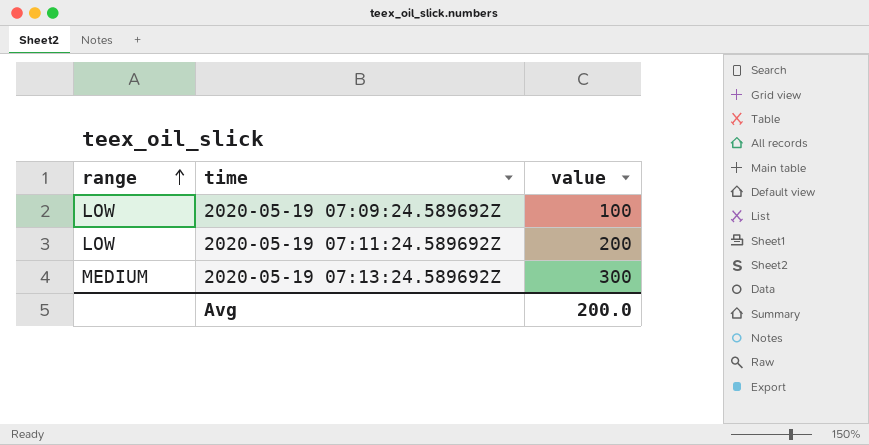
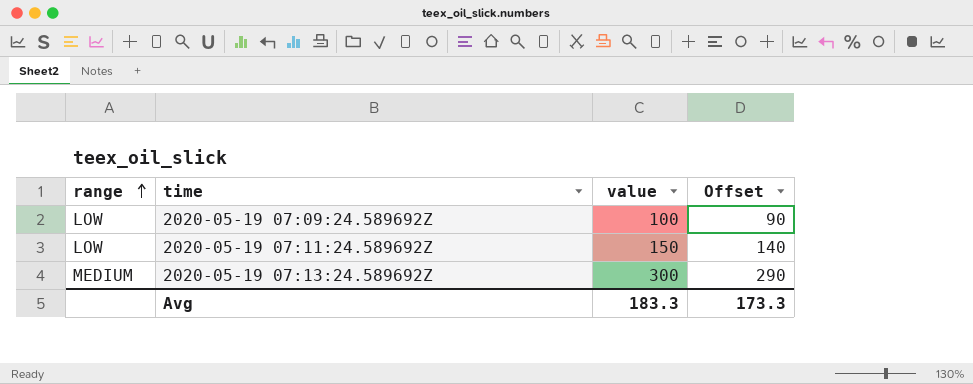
column Offset | formula: none -> [value] - 10
2020-05-19 07:11:24.589692Z | value: 200 -> 150
Avg | value: 200.0 -> 183.3

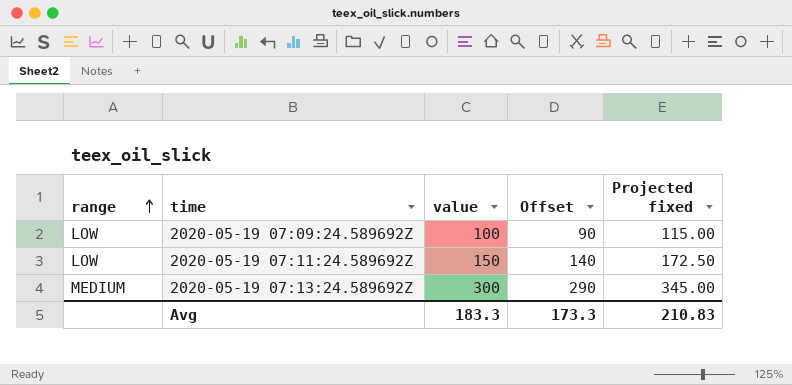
column Projected fixed | formula: none -> [value] * 1.15

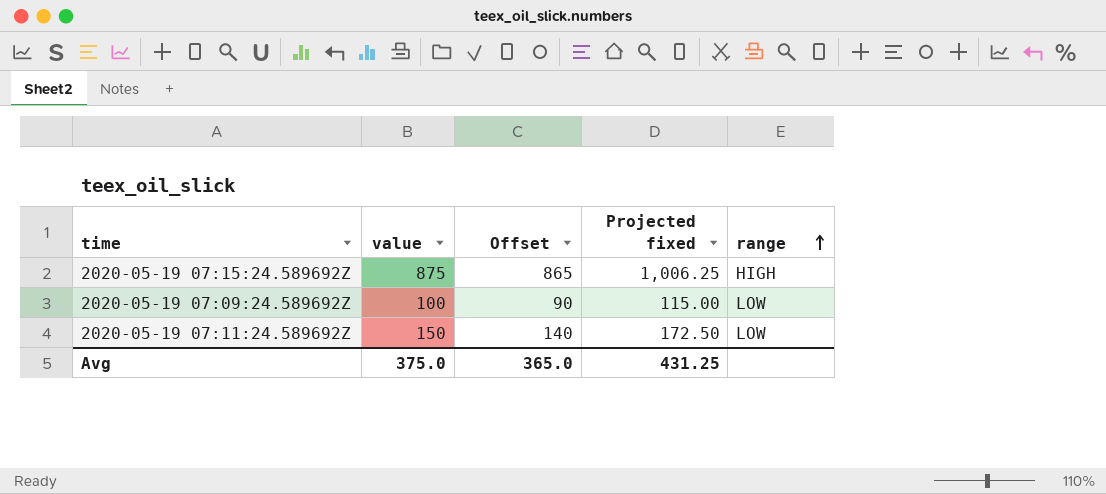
column range | position: 1 -> 5
row 2020-05-19 07:13:24.589692Z: MEDIUM | 300 | 290 | 345.00 -> none
row 2020-05-19 07:15:24.589692Z: none -> 875 | 865 | 1,006.25 | HIGH
Avg | value: 183.3 -> 375.0
Avg | Offset: 173.3 -> 365.0
Avg | Projected fixed: 210.83 -> 431.25

